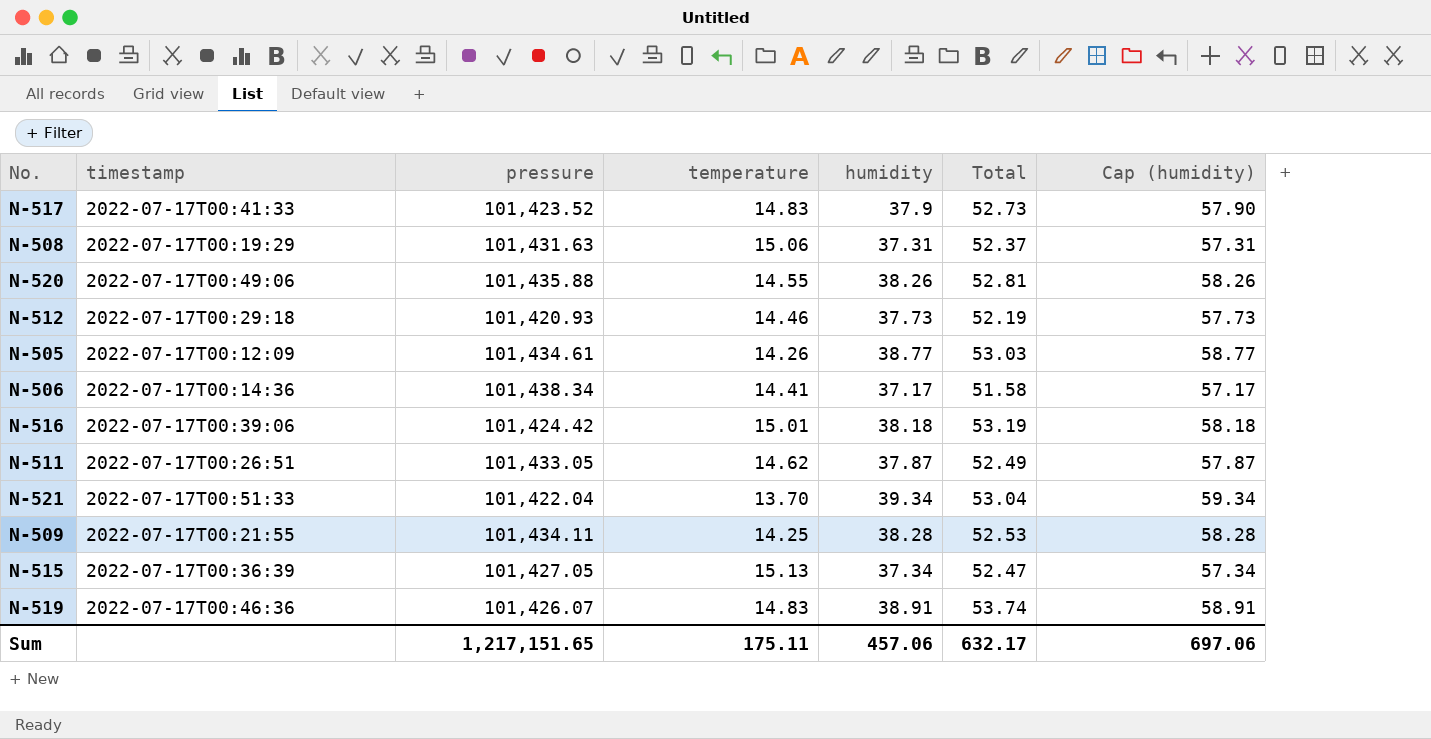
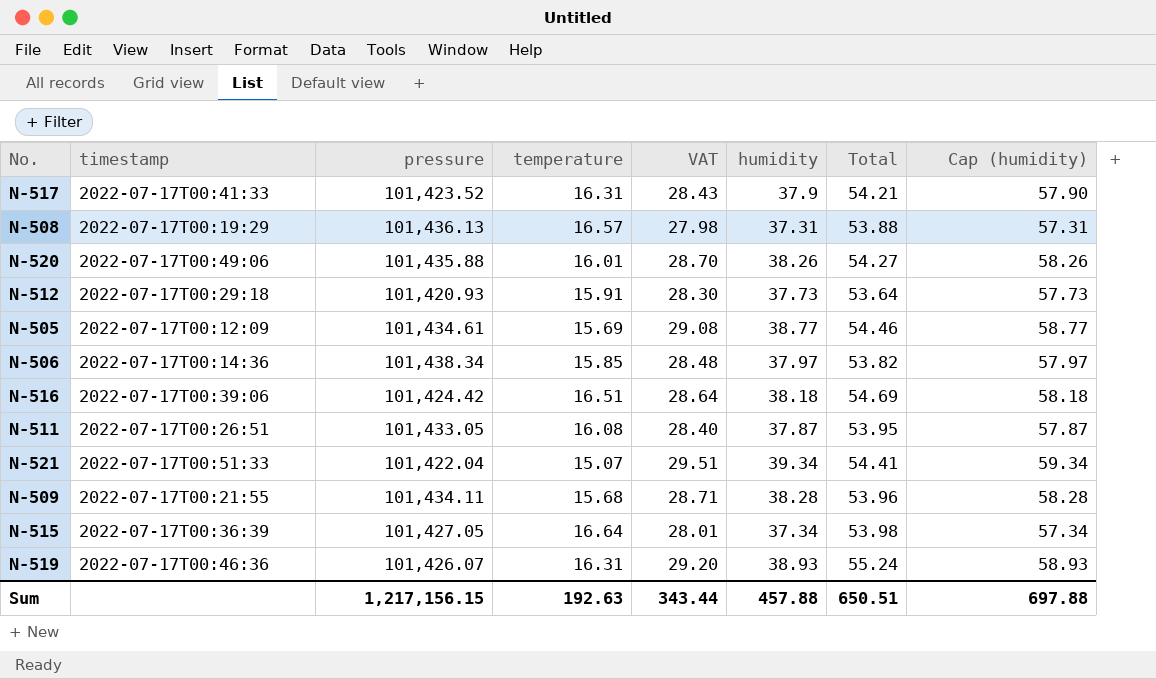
column VAT | formula: none -> [humidity] * 0.75
N-517 | temperature: 14.83 -> 16.31
N-517 | Total: 52.73 -> 54.21
N-508 | pressure: 101,431.63 -> 101,436.13
N-508 | temperature: 15.06 -> 16.57
N-508 | Total: 52.37 -> 53.88
N-520 | temperature: 14.55 -> 16.01
N-520 | Total: 52.81 -> 54.27
N-512 | temperature: 14.46 -> 15.91
N-512 | Total: 52.19 -> 53.64
N-505 | temperature: 14.26 -> 15.69
N-505 | Total: 53.03 -> 54.46
N-506 | temperature: 14.41 -> 15.85
N-506 | humidity: 37.17 -> 37.97
N-506 | Total: 51.58 -> 53.82
N-506 | Cap (humidity): 57.17 -> 57.97
N-516 | temperature: 15.01 -> 16.51
N-516 | Total: 53.19 -> 54.69
N-511 | temperature: 14.62 -> 16.08
N-511 | Total: 52.49 -> 53.95
N-521 | temperature: 13.70 -> 15.07
N-521 | Total: 53.04 -> 54.41
N-509 | temperature: 14.25 -> 15.68
N-509 | Total: 52.53 -> 53.96
N-515 | temperature: 15.13 -> 16.64
N-515 | Total: 52.47 -> 53.98
N-519 | temperature: 14.83 -> 16.31
N-519 | humidity: 38.91 -> 38.93
N-519 | Total: 53.74 -> 55.24
N-519 | Cap (humidity): 58.91 -> 58.93
Sum | pressure: 1,217,151.65 -> 1,217,156.15
Sum | temperature: 175.11 -> 192.63
Sum | humidity: 457.06 -> 457.88
Sum | Total: 632.17 -> 650.51
Sum | Cap (humidity): 697.06 -> 697.88

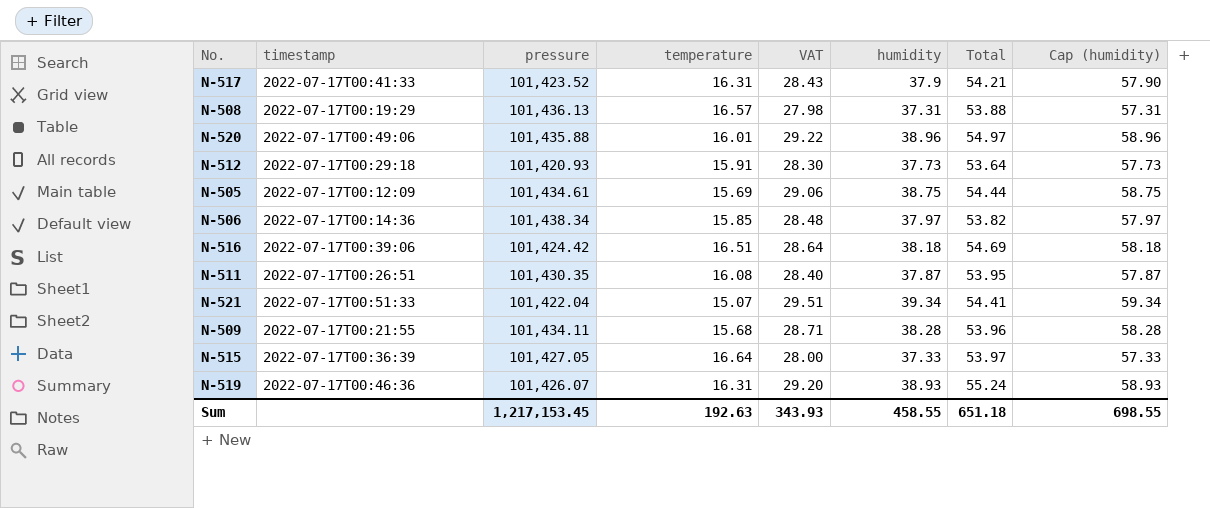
N-520 | VAT: 28.70 -> 29.22
N-520 | humidity: 38.26 -> 38.96
N-520 | Total: 54.27 -> 54.97
N-520 | Cap (humidity): 58.26 -> 58.96
N-505 | VAT: 29.08 -> 29.06
N-505 | humidity: 38.77 -> 38.75
N-505 | Total: 54.46 -> 54.44
N-505 | Cap (humidity): 58.77 -> 58.75
N-511 | pressure: 101,433.05 -> 101,430.35
N-515 | VAT: 28.01 -> 28.00
N-515 | humidity: 37.34 -> 37.33
N-515 | Total: 53.98 -> 53.97
N-515 | Cap (humidity): 57.34 -> 57.33
Sum | pressure: 1,217,156.15 -> 1,217,153.45
Sum | VAT: 343.44 -> 343.93
Sum | humidity: 457.88 -> 458.55
Sum | Total: 650.51 -> 651.18
Sum | Cap (humidity): 697.88 -> 698.55

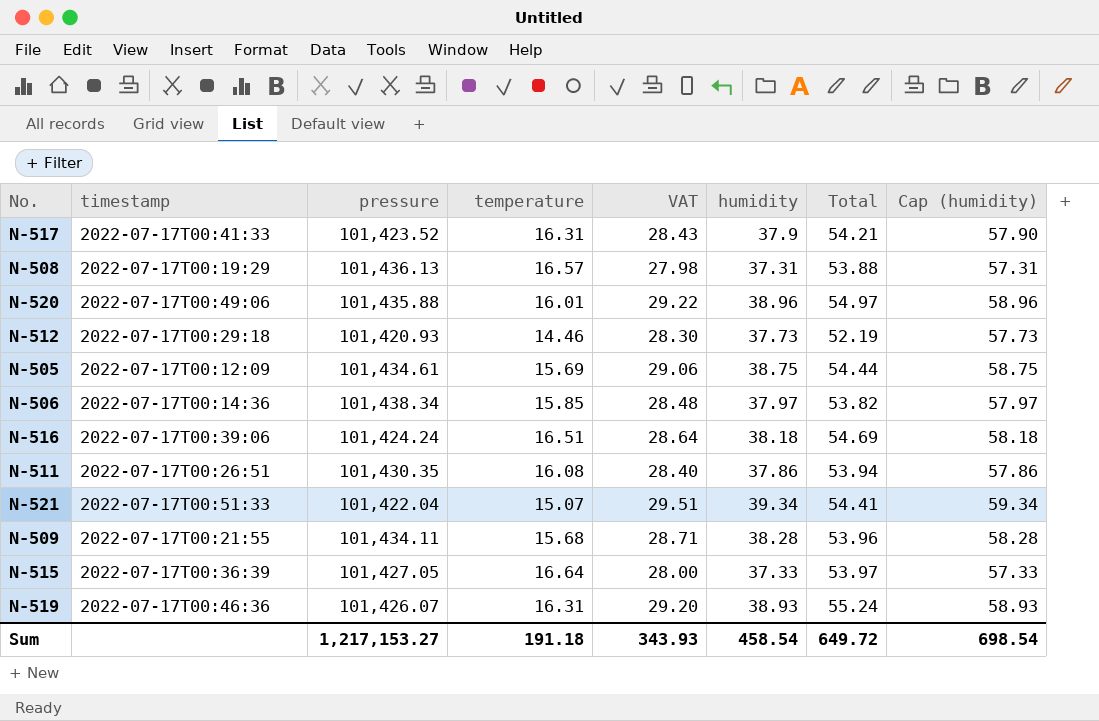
N-512 | temperature: 15.91 -> 14.46
N-512 | Total: 53.64 -> 52.19
N-516 | pressure: 101,424.42 -> 101,424.24
N-511 | humidity: 37.87 -> 37.86
N-511 | Total: 53.95 -> 53.94
N-511 | Cap (humidity): 57.87 -> 57.86
Sum | pressure: 1,217,153.45 -> 1,217,153.27
Sum | temperature: 192.63 -> 191.18
Sum | humidity: 458.55 -> 458.54
Sum | Total: 651.18 -> 649.72
Sum | Cap (humidity): 698.55 -> 698.54

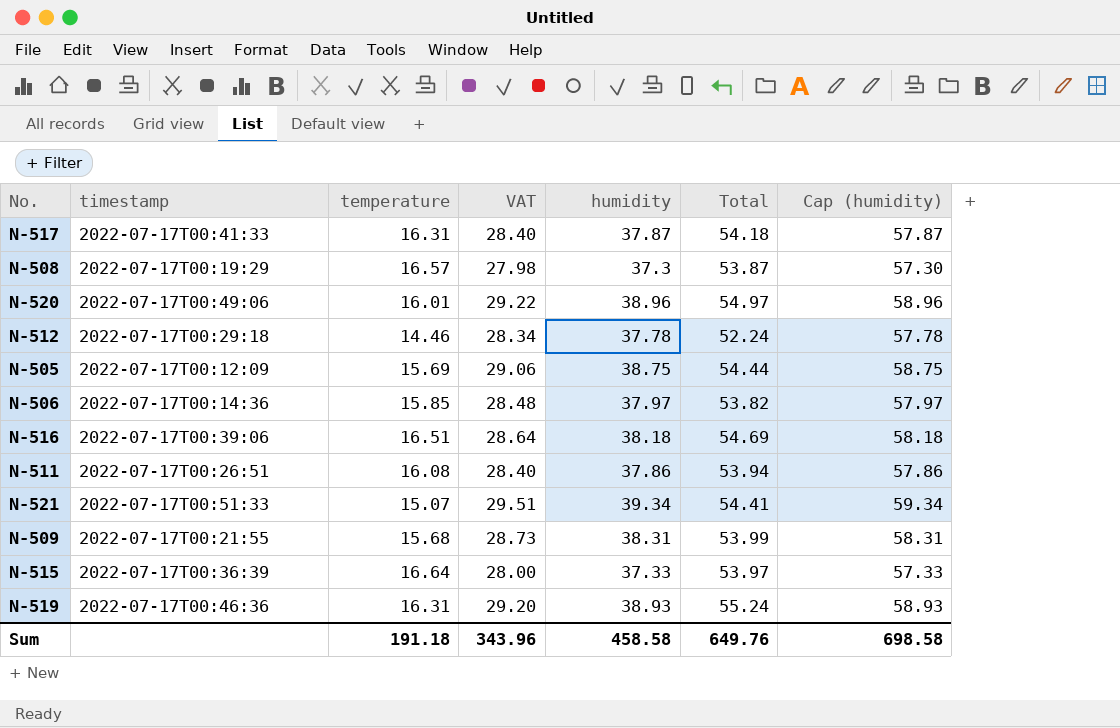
column pressure | position: 3 -> none
N-517 | VAT: 28.43 -> 28.40
N-517 | humidity: 37.9 -> 37.87
N-517 | Total: 54.21 -> 54.18
N-517 | Cap (humidity): 57.90 -> 57.87
N-508 | humidity: 37.31 -> 37.3
N-508 | Total: 53.88 -> 53.87
N-508 | Cap (humidity): 57.31 -> 57.30
N-512 | VAT: 28.30 -> 28.34
N-512 | humidity: 37.73 -> 37.78
N-512 | Total: 52.19 -> 52.24
N-512 | Cap (humidity): 57.73 -> 57.78
N-509 | VAT: 28.71 -> 28.73
N-509 | humidity: 38.28 -> 38.31
N-509 | Total: 53.96 -> 53.99
N-509 | Cap (humidity): 58.28 -> 58.31
Sum | VAT: 343.93 -> 343.96
Sum | humidity: 458.54 -> 458.58
Sum | Total: 649.72 -> 649.76
Sum | Cap (humidity): 698.54 -> 698.58

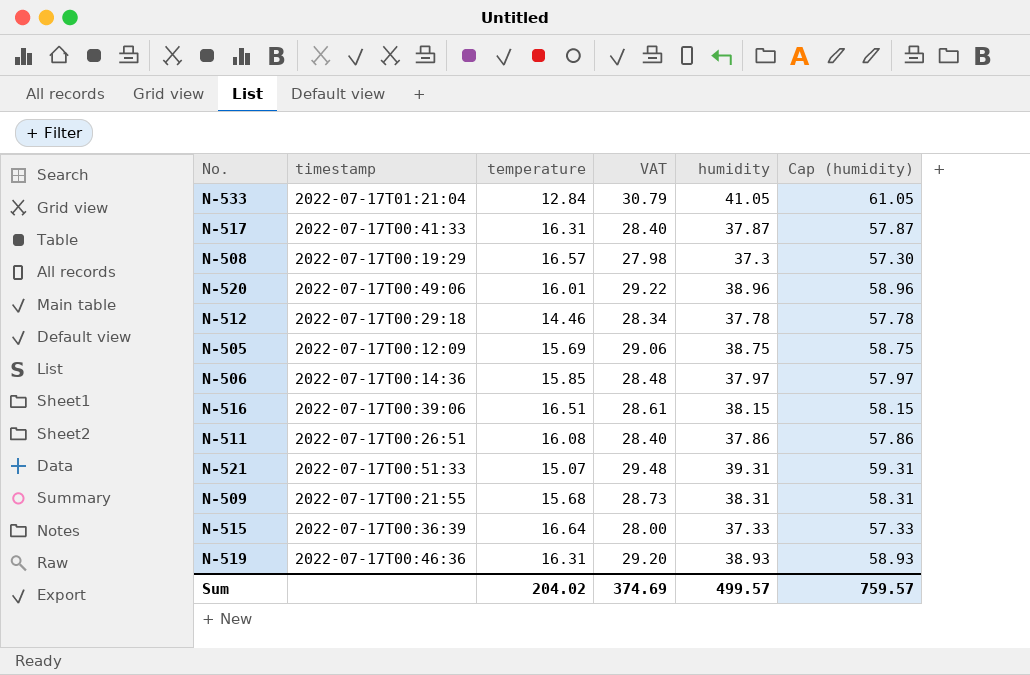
column Total | formula: [temperature] + [humidity] -> none
row N-533: none -> 2022-07-17T01:21:04 | 12.84 | 30.79 | 41.05 | 61.05
N-516 | VAT: 28.64 -> 28.61
N-516 | humidity: 38.18 -> 38.15
N-516 | Cap (humidity): 58.18 -> 58.15
N-521 | VAT: 29.51 -> 29.48
N-521 | humidity: 39.34 -> 39.31
N-521 | Cap (humidity): 59.34 -> 59.31
Sum | temperature: 191.18 -> 204.02
Sum | VAT: 343.96 -> 374.69
Sum | humidity: 458.58 -> 499.57
Sum | Cap (humidity): 698.58 -> 759.57

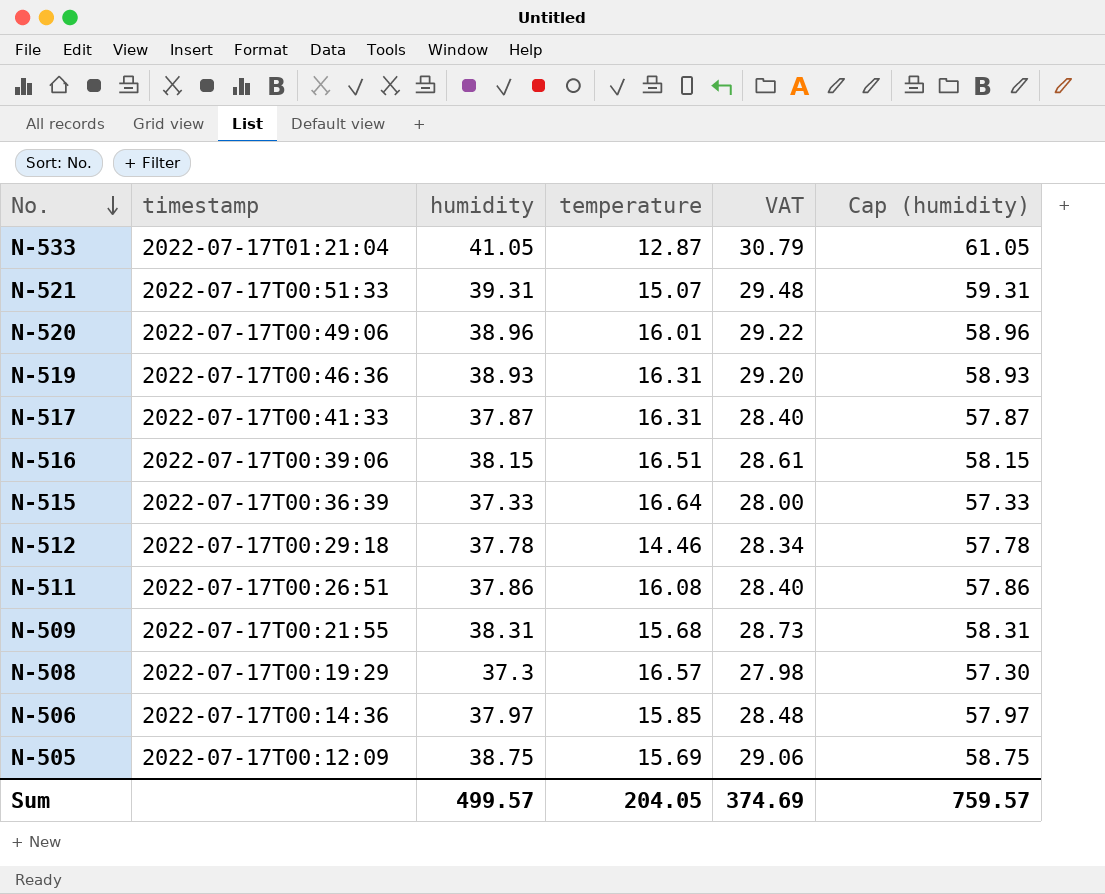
row order: none -> No. descending
column humidity | position: 5 -> 3
N-533 | temperature: 12.84 -> 12.87
Sum | temperature: 204.02 -> 204.05

